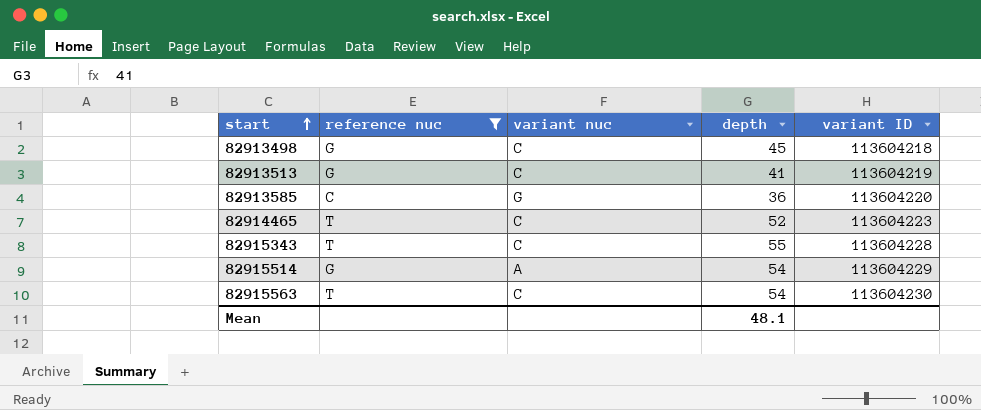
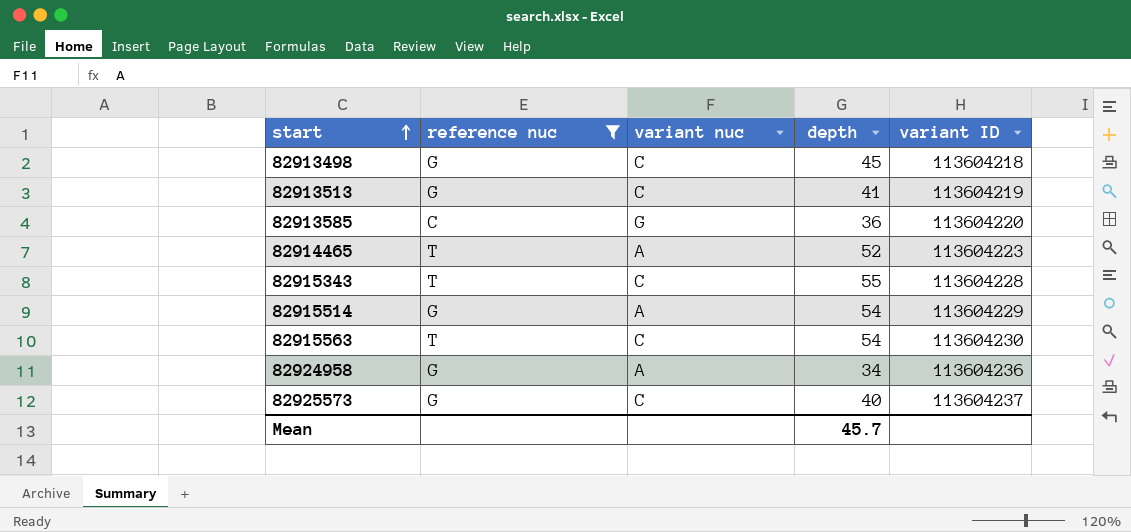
82914465 | variant nuc: C -> A
row 82924958: none -> G | A | 34 | 113604236
row 82925573: none -> G | C | 40 | 113604237
Mean | depth: 48.1 -> 45.7

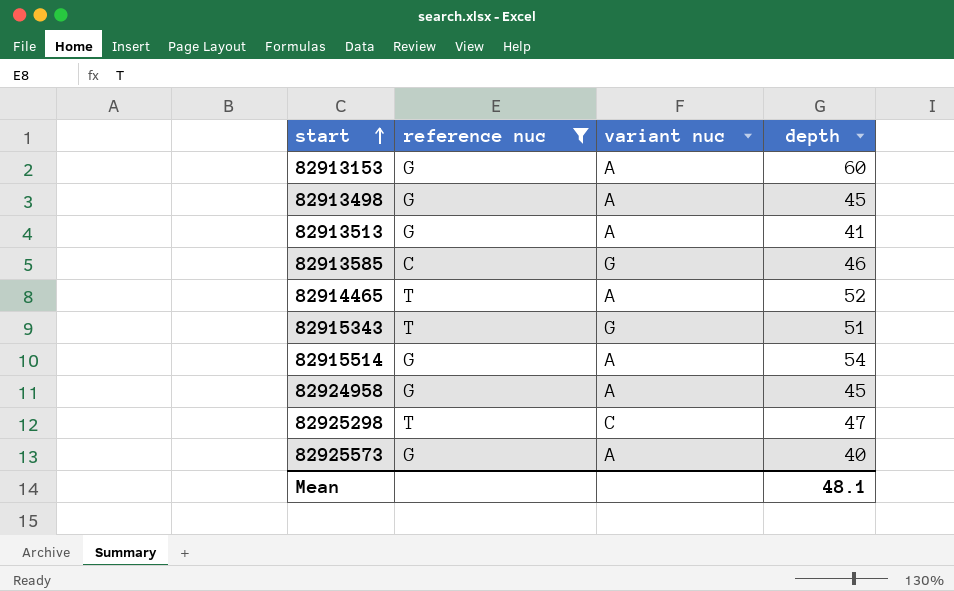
column variant ID | position: 5 -> none
row 82915563: T | C | 54 | 113604230 -> none
row 82913153: none -> G | A | 60
82913498 | variant nuc: C -> A
82913513 | variant nuc: C -> A
82913585 | depth: 36 -> 46
82915343 | variant nuc: C -> G
82915343 | depth: 55 -> 51
82924958 | depth: 34 -> 45
row 82925298: none -> T | C | 47
82925573 | variant nuc: C -> A
Mean | depth: 45.7 -> 48.1

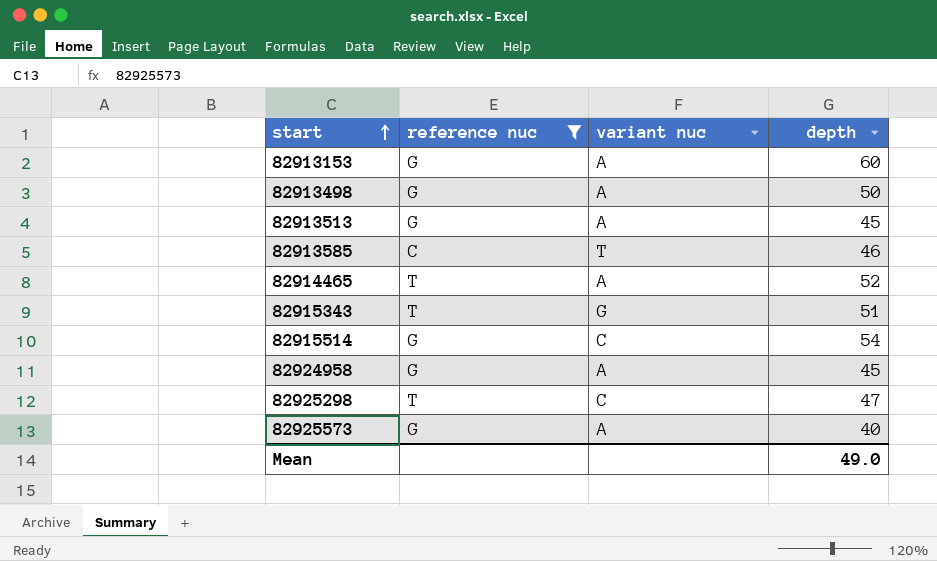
82913498 | depth: 45 -> 50
82913513 | depth: 41 -> 45
82913585 | variant nuc: G -> T
82915514 | variant nuc: A -> C
Mean | depth: 48.1 -> 49.0

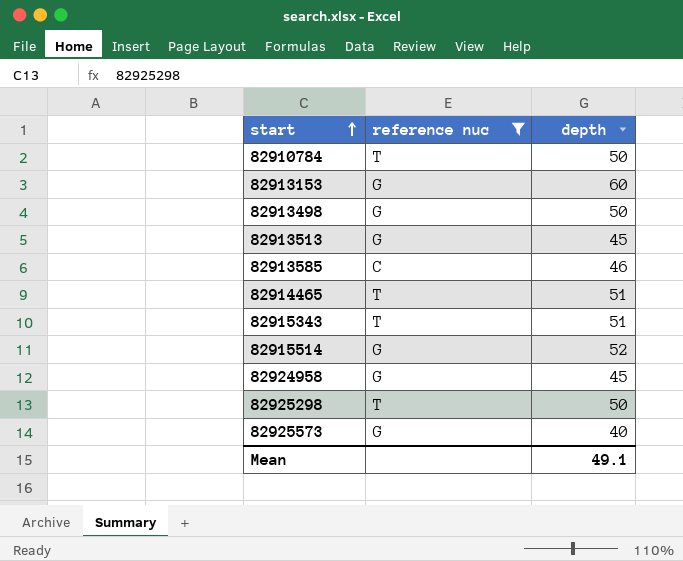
column variant nuc | position: 3 -> none
row 82910784: none -> T | 50
82914465 | depth: 52 -> 51
82915514 | depth: 54 -> 52
82925298 | depth: 47 -> 50
Mean | depth: 49.0 -> 49.1

